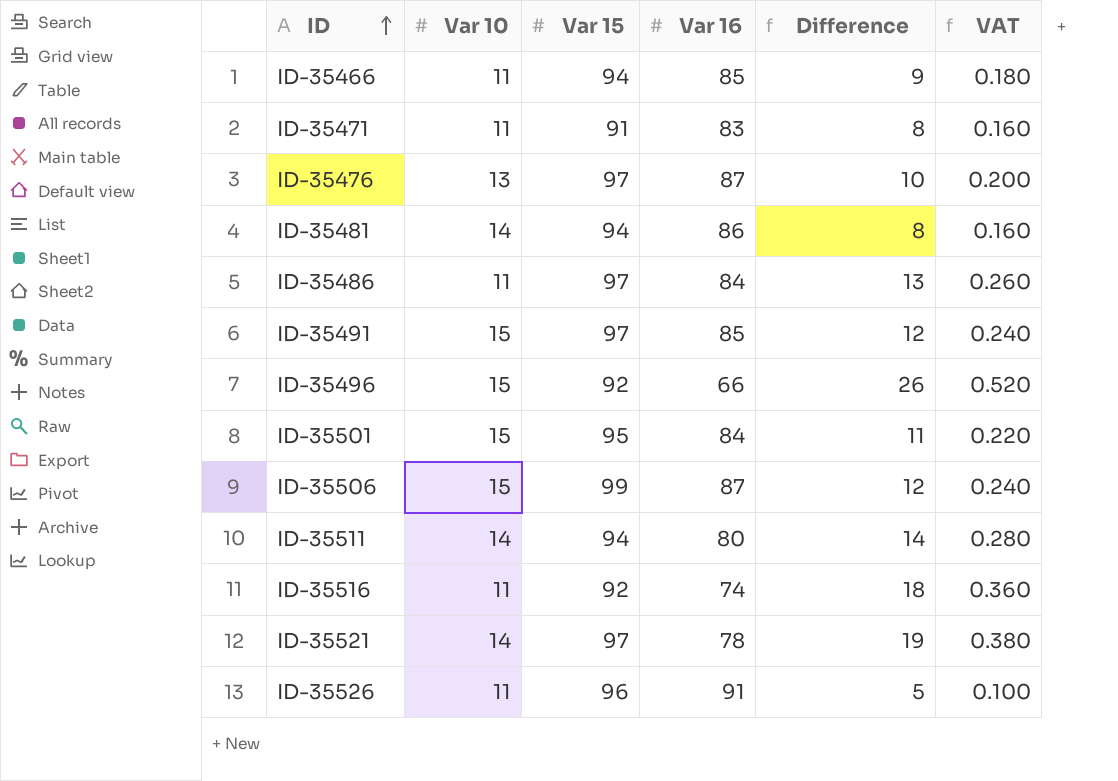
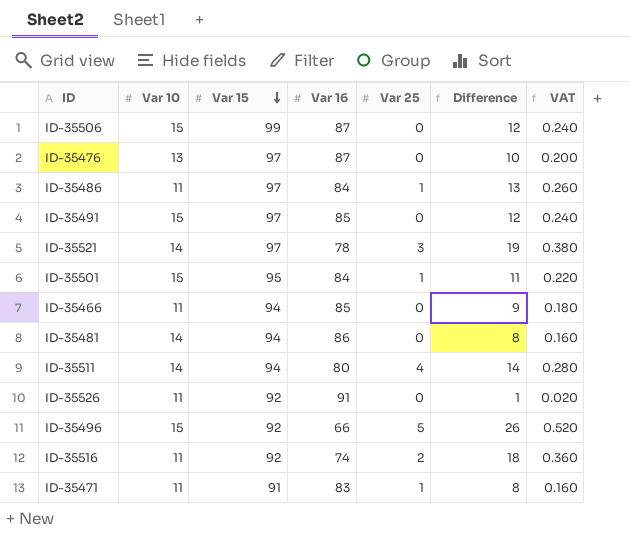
row order: ID ascending -> Var 15 descending
column Var 25 | position: none -> 5
ID-35526 | Var 15: 96 -> 92
ID-35526 | Difference: 5 -> 1
ID-35526 | VAT: 0.100 -> 0.020

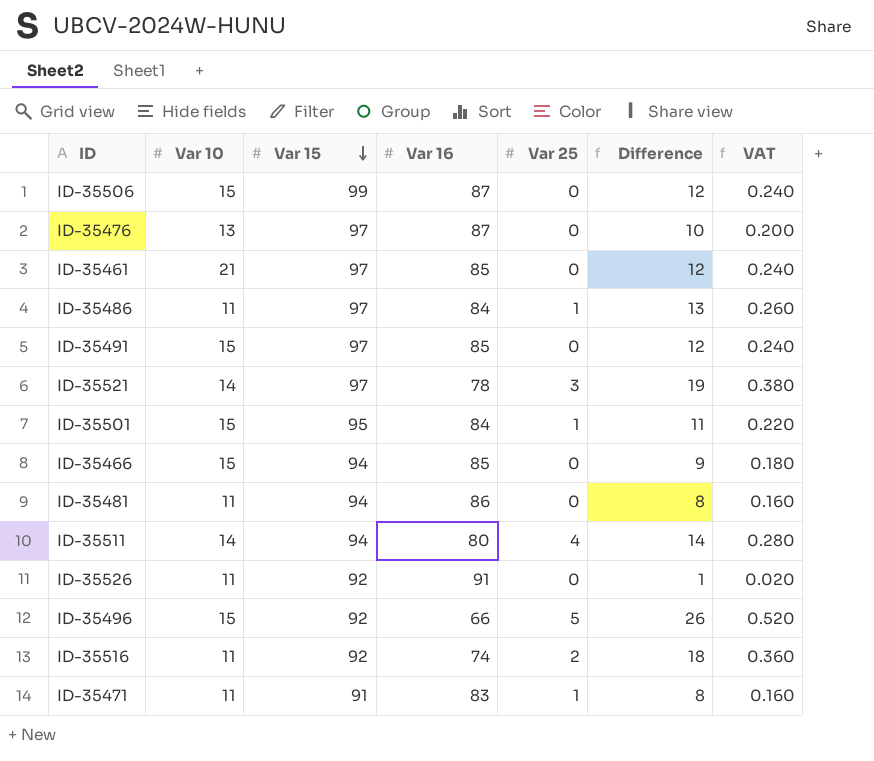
row ID-35461: none -> 21 | 97 | 85 | 0 | 12 | 0.240
ID-35466 | Var 10: 11 -> 15
ID-35481 | Var 10: 14 -> 11

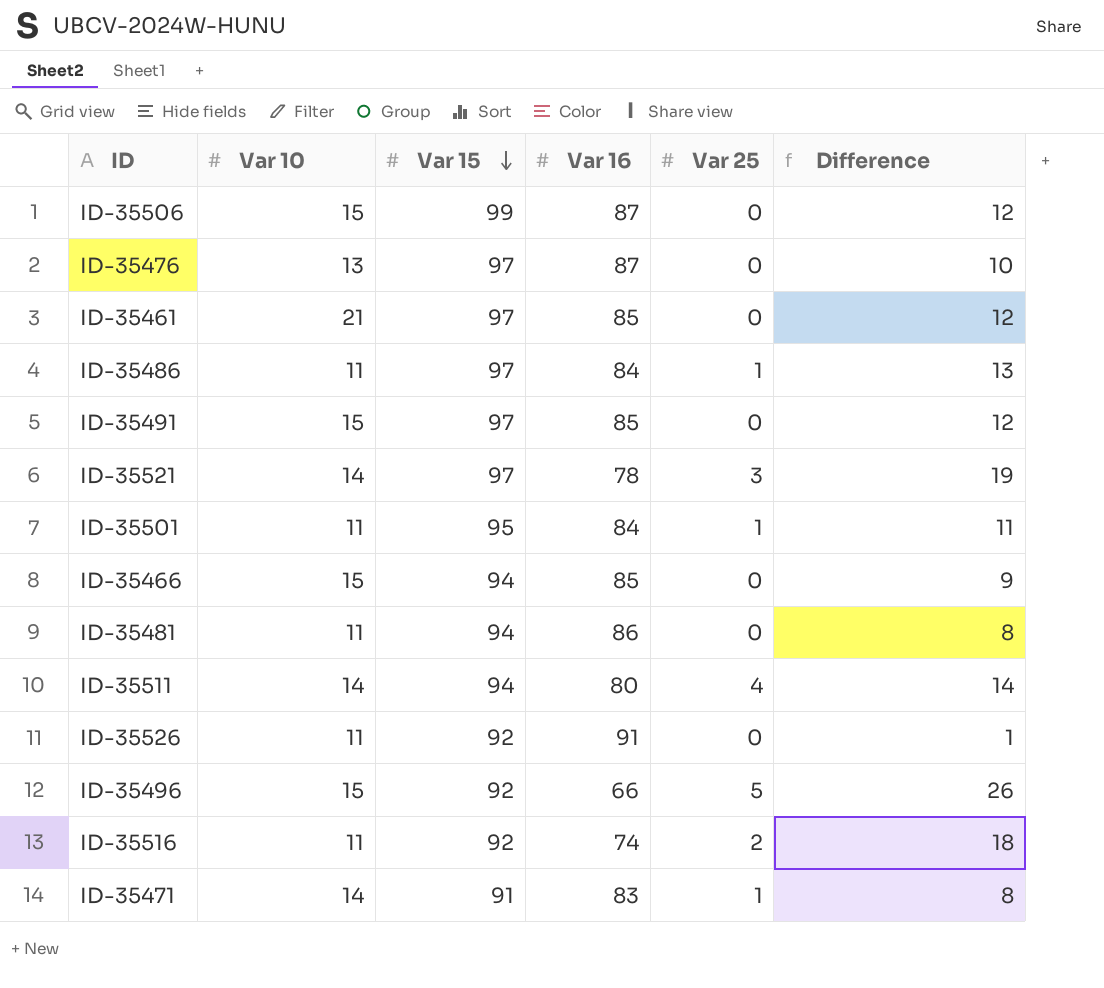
column VAT | formula: [Difference] * 0.02 -> none
ID-35501 | Var 10: 15 -> 11
ID-35471 | Var 10: 11 -> 14

